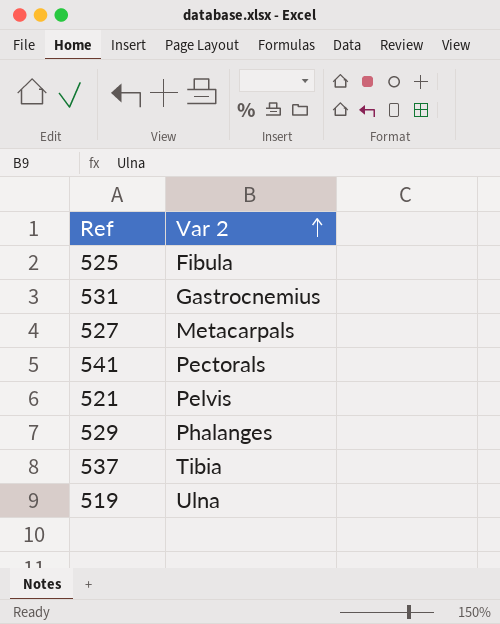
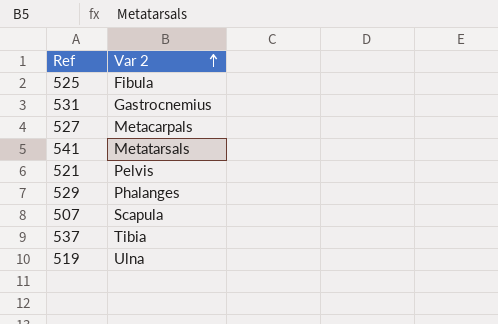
541 | Var 2: Pectorals -> Metatarsals
row 507: none -> Scapula

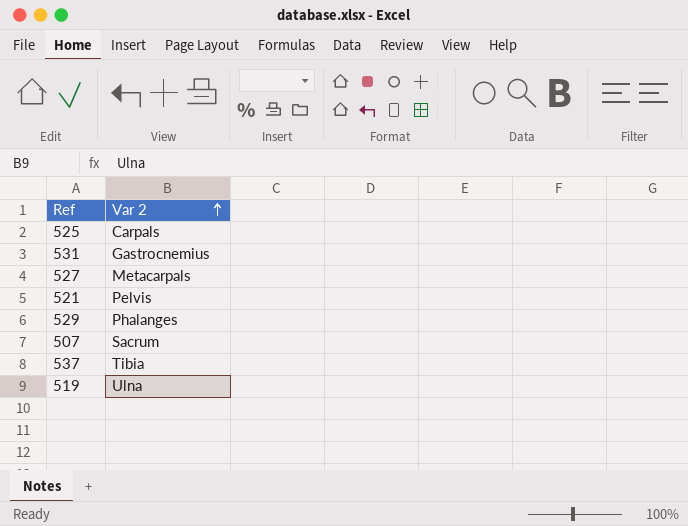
row 541: Metatarsals -> none
525 | Var 2: Fibula -> Carpals
507 | Var 2: Scapula -> Sacrum

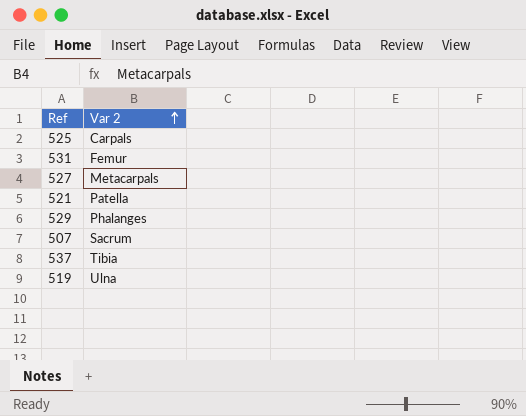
531 | Var 2: Gastrocnemius -> Femur
521 | Var 2: Pelvis -> Patella

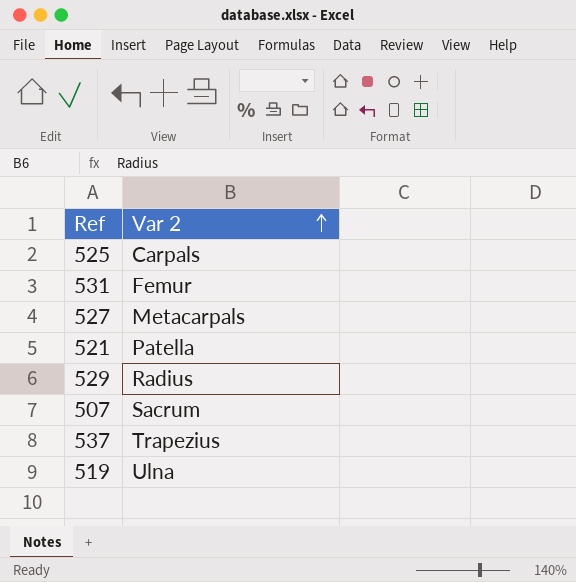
529 | Var 2: Phalanges -> Radius
537 | Var 2: Tibia -> Trapezius

